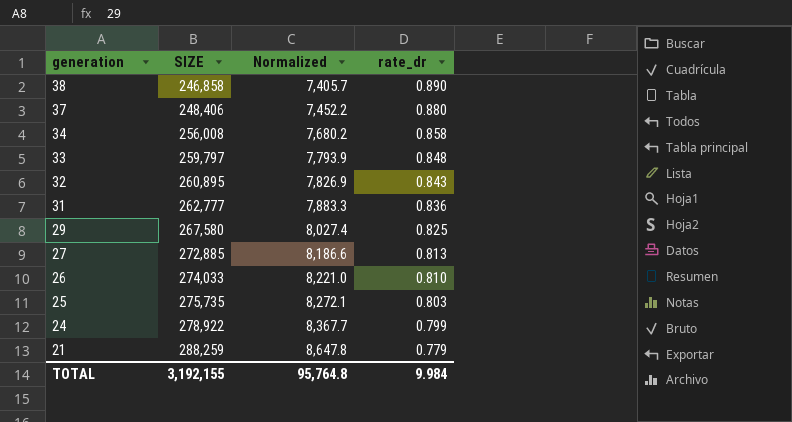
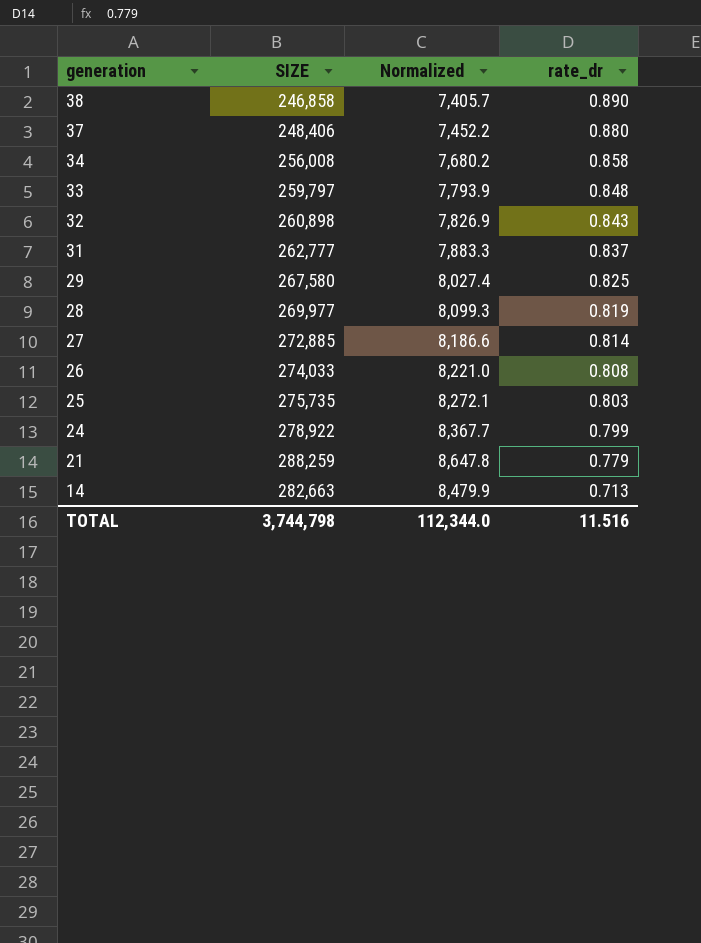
32 | SIZE: 260,895 -> 260,898
31 | rate_dr: 0.836 -> 0.837
row 28: none -> 269,977 | 8,099.3 | 0.819
27 | rate_dr: 0.813 -> 0.814
26 | rate_dr: 0.810 -> 0.808
row 14: none -> 282,663 | 8,479.9 | 0.713
TOTAL | SIZE: 3,192,155 -> 3,744,798
TOTAL | Normalized: 95,764.8 -> 112,344.0
TOTAL | rate_dr: 9.984 -> 11.516

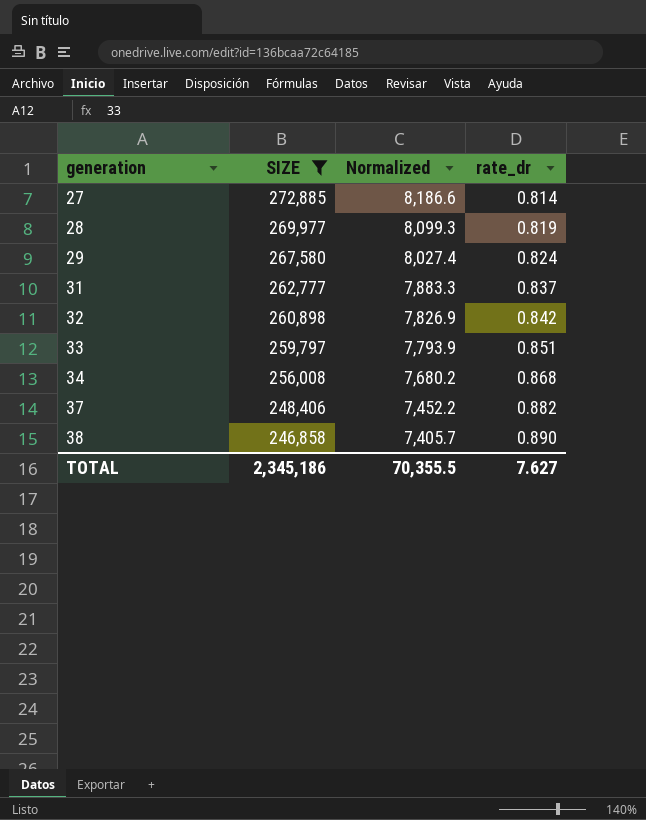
filter: none -> SIZE <= 272,885
row order: generation descending -> generation ascending
29 | rate_dr: 0.825 -> 0.824
32 | rate_dr: 0.843 -> 0.842
33 | rate_dr: 0.848 -> 0.851
34 | rate_dr: 0.858 -> 0.868
37 | rate_dr: 0.880 -> 0.882
TOTAL | SIZE: 3,744,798 -> 2,345,186
TOTAL | Normalized: 112,344.0 -> 70,355.5
TOTAL | rate_dr: 11.516 -> 7.627

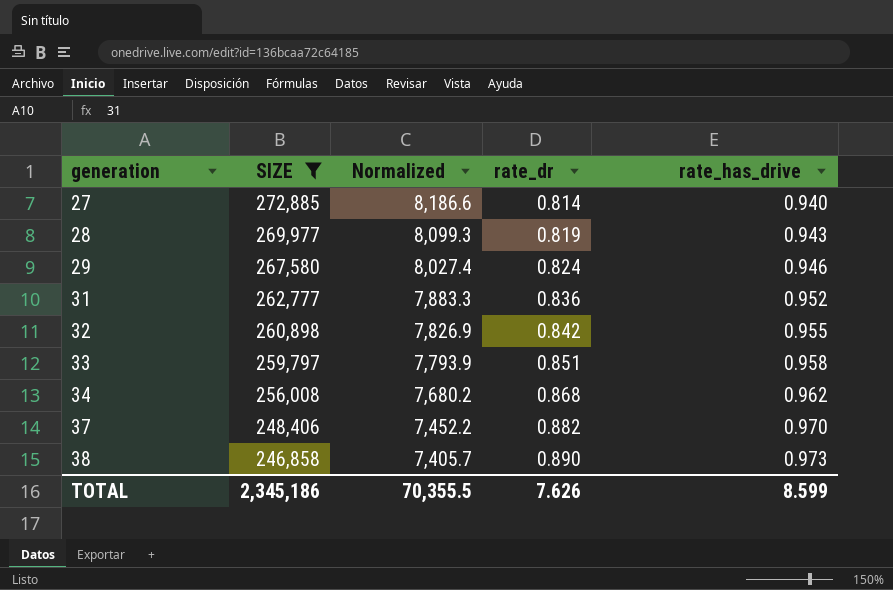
column rate_has_drive | position: none -> 5
31 | rate_dr: 0.837 -> 0.836
TOTAL | rate_dr: 7.627 -> 7.626

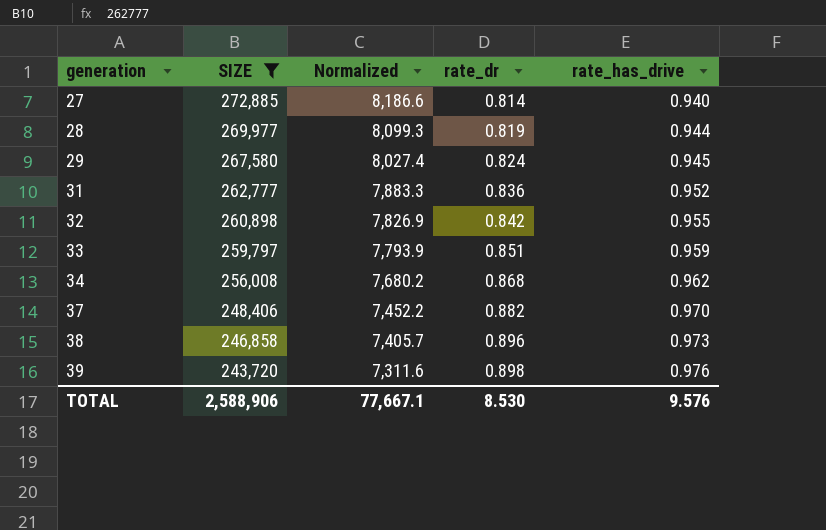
28 | rate_has_drive: 0.943 -> 0.944
29 | rate_has_drive: 0.946 -> 0.945
33 | rate_has_drive: 0.958 -> 0.959
38 | rate_dr: 0.890 -> 0.896
row 39: none -> 243,720 | 7,311.6 | 0.898 | 0.976
TOTAL | SIZE: 2,345,186 -> 2,588,906
TOTAL | Normalized: 70,355.5 -> 77,667.1
TOTAL | rate_dr: 7.626 -> 8.530
TOTAL | rate_has_drive: 8.599 -> 9.576

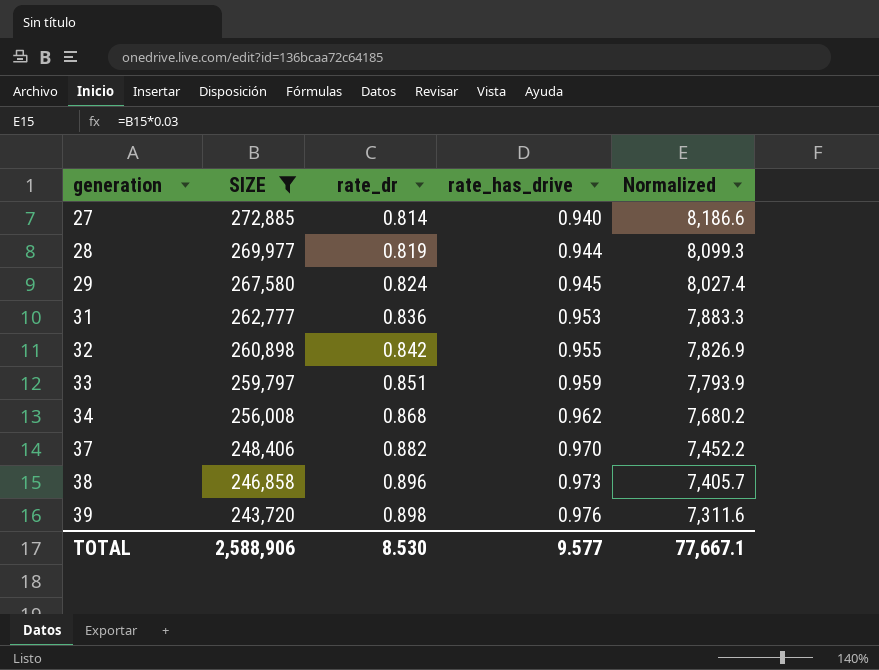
column Normalized | position: 3 -> 5
31 | rate_has_drive: 0.952 -> 0.953
TOTAL | rate_has_drive: 9.576 -> 9.577

